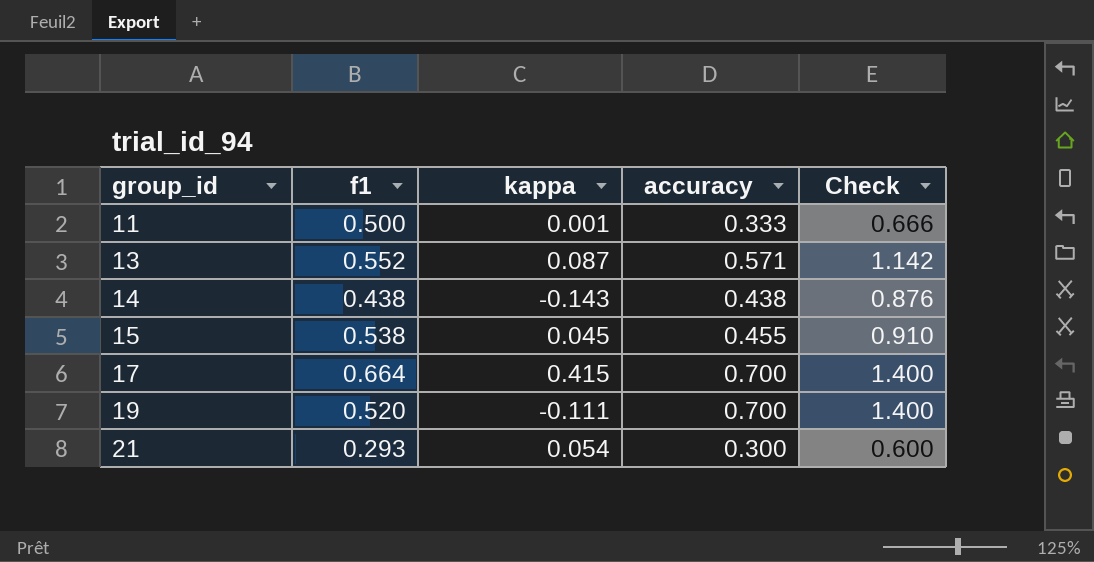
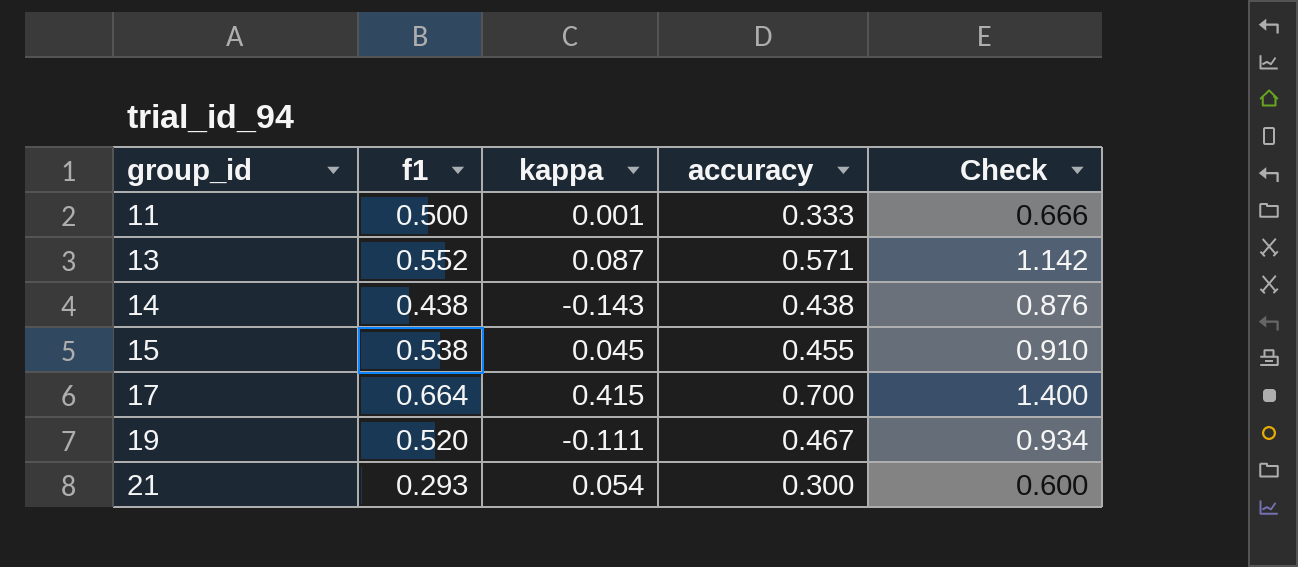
19 | accuracy: 0.700 -> 0.467
19 | Check: 1.400 -> 0.934

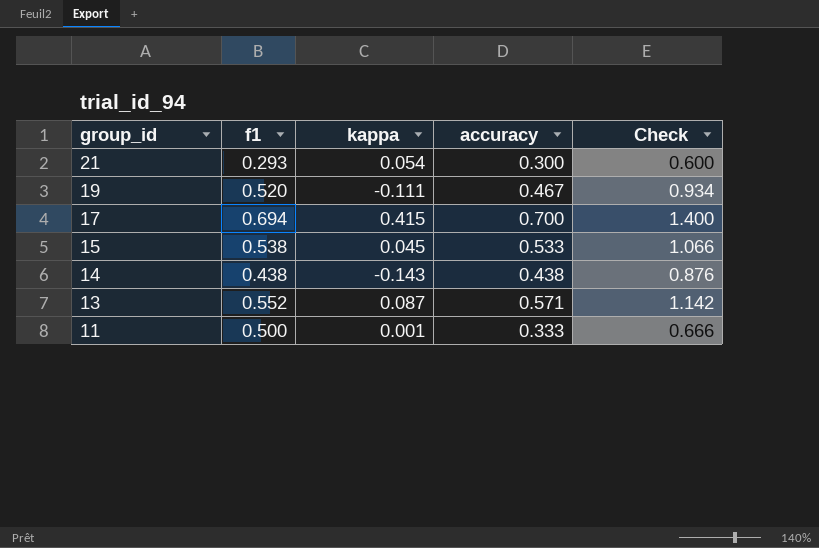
row order: group_id ascending -> group_id descending
17 | f1: 0.664 -> 0.694
15 | accuracy: 0.455 -> 0.533
15 | Check: 0.910 -> 1.066

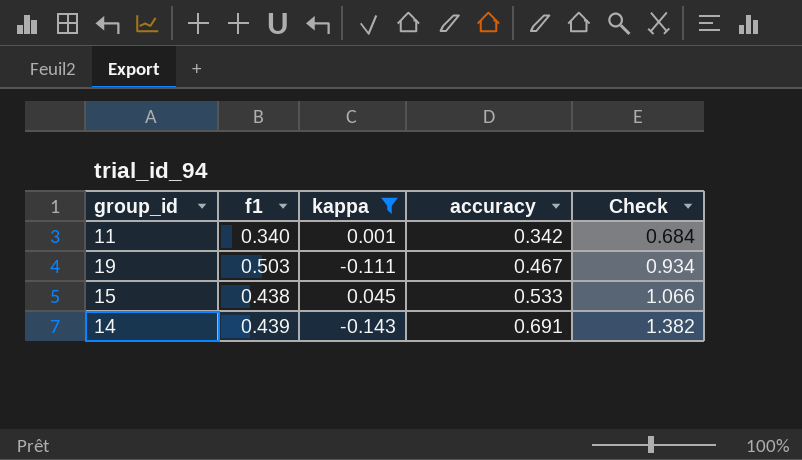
filter: none -> kappa <= 0.045
row order: group_id descending -> accuracy ascending
11 | f1: 0.500 -> 0.340
11 | accuracy: 0.333 -> 0.342
11 | Check: 0.666 -> 0.684
19 | f1: 0.520 -> 0.503
15 | f1: 0.538 -> 0.438
14 | f1: 0.438 -> 0.439
14 | accuracy: 0.438 -> 0.691
14 | Check: 0.876 -> 1.382

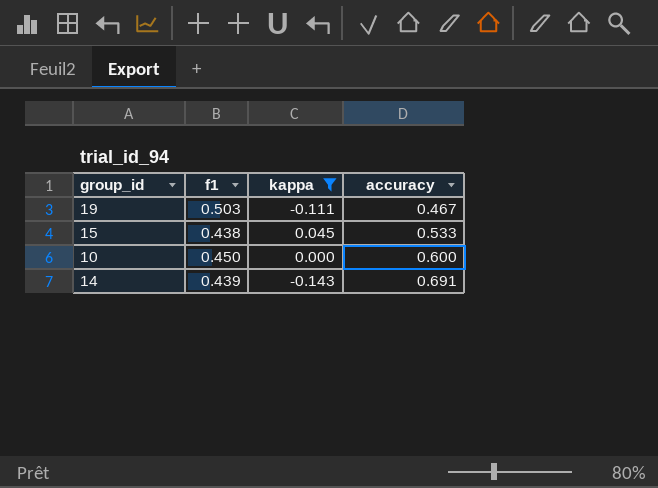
column Check | formula: [accuracy] * 2 -> none
row 11: 0.340 | 0.001 | 0.342 | 0.684 -> none
row 10: none -> 0.450 | 0.000 | 0.600

